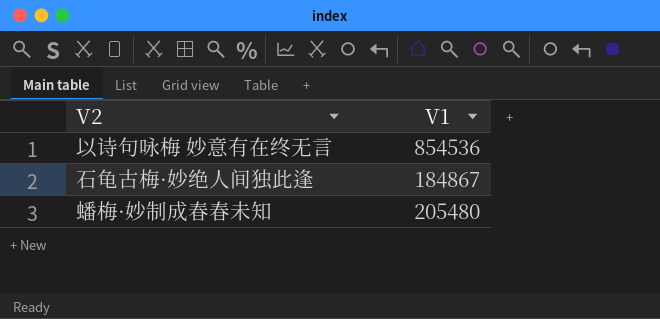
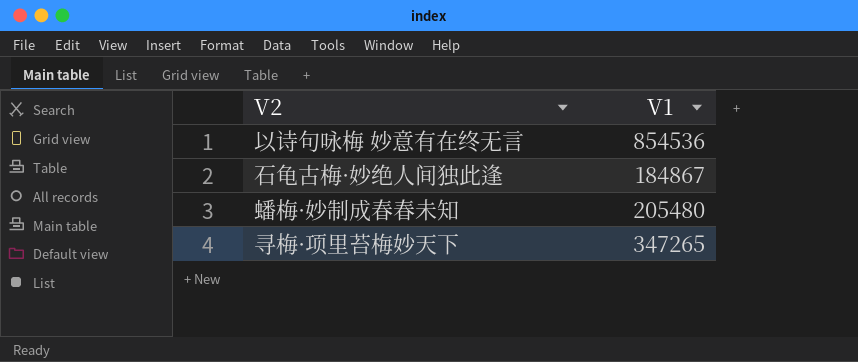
row 寻梅·项里苔梅妙天下: none -> 347265

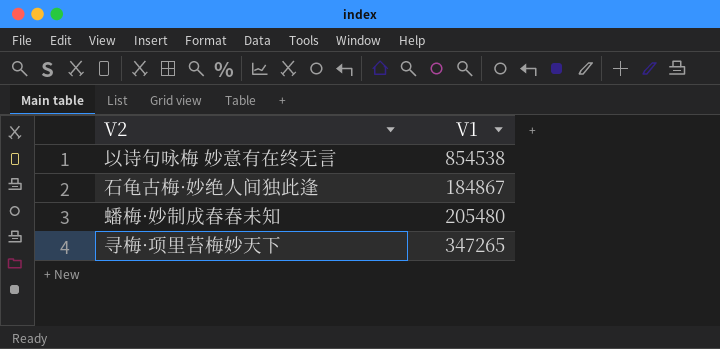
以诗句咏梅 妙意有在终无言 | V1: 854536 -> 854538

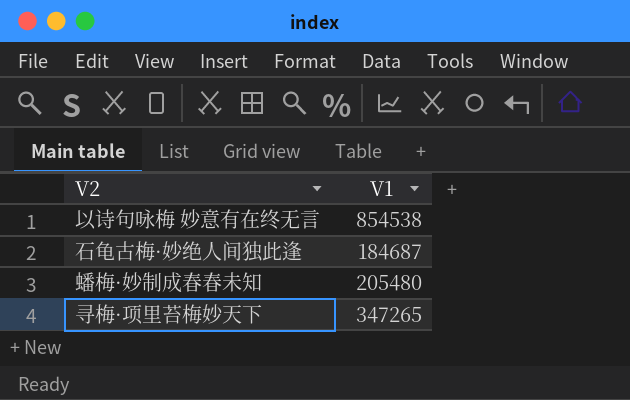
石龟古梅·妙绝人间独此逢 | V1: 184867 -> 184687

